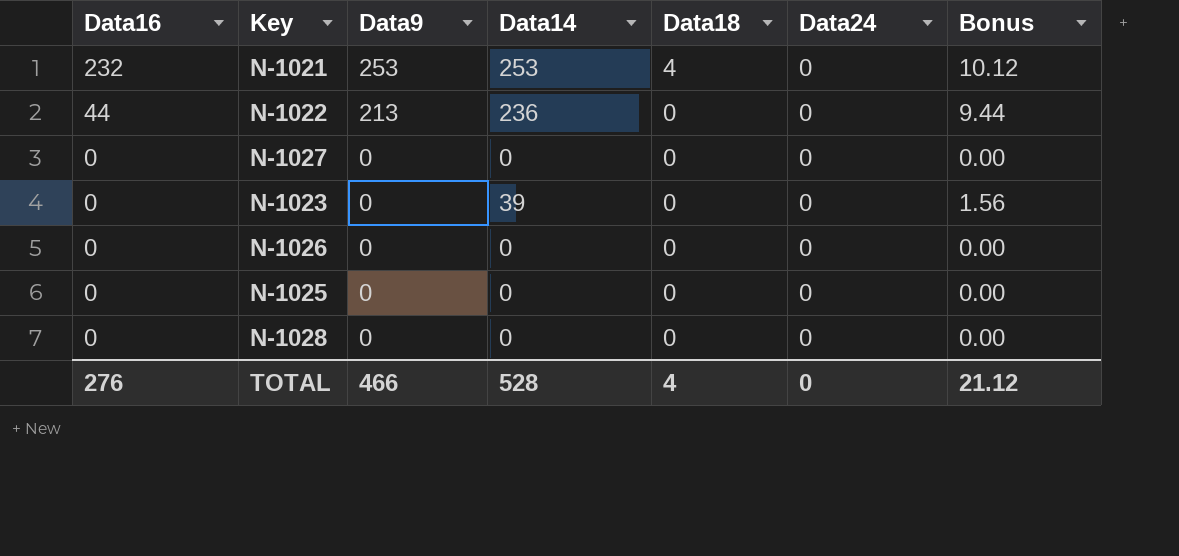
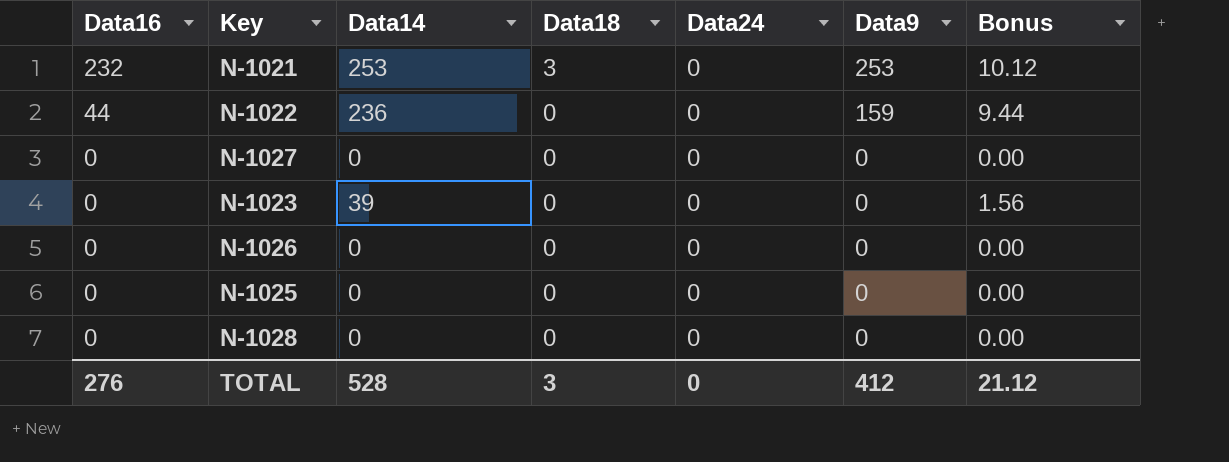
column Data9 | position: 3 -> 6
N-1021 | Data18: 4 -> 3
N-1022 | Data9: 213 -> 159
TOTAL | Data18: 4 -> 3
TOTAL | Data9: 466 -> 412

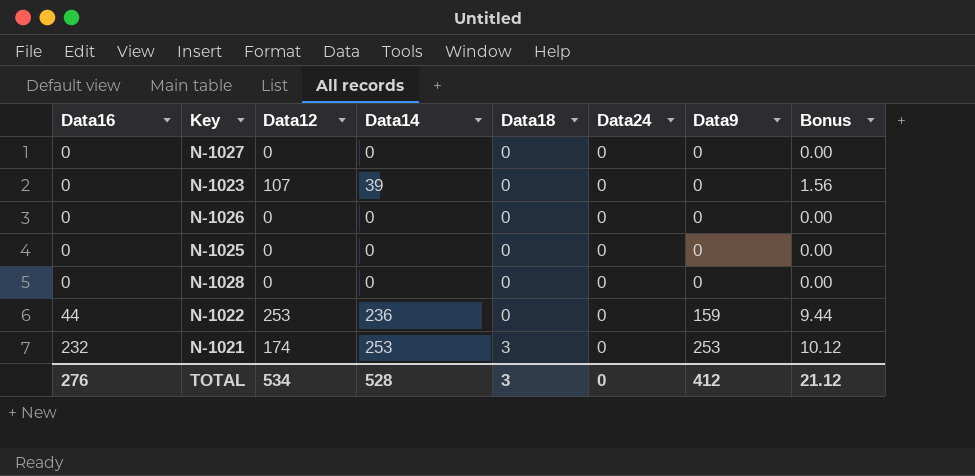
row order: Data16 descending -> Data16 ascending
column Data12 | position: none -> 3

